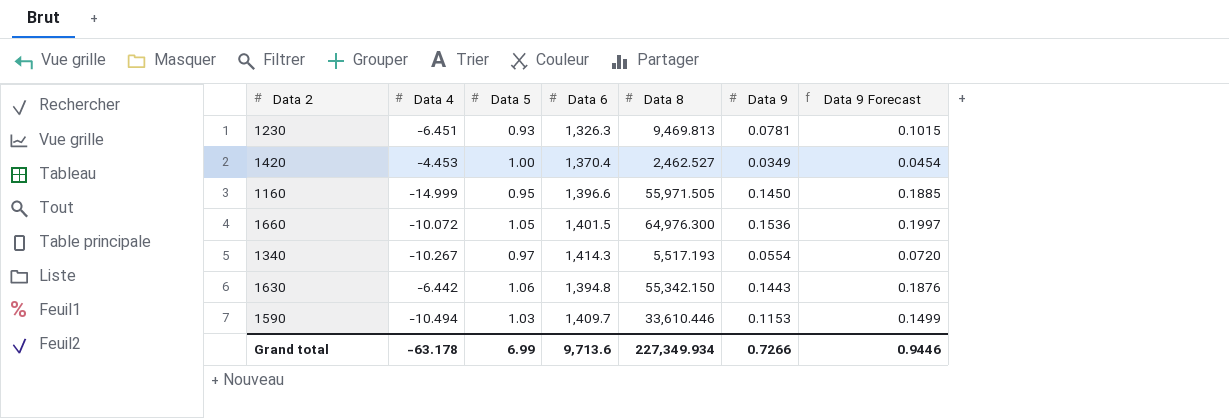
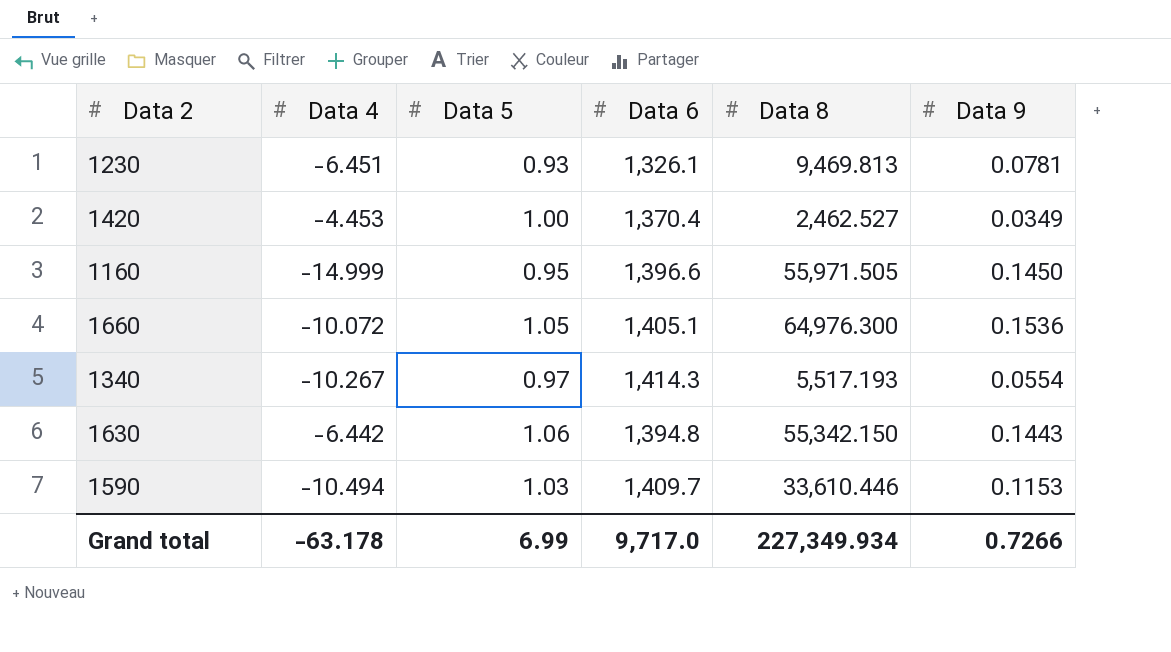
column Data 9 Forecast | formula: [Data 9] * 1.3 -> none
1230 | Data 6: 1,326.3 -> 1,326.1
1660 | Data 6: 1,401.5 -> 1,405.1
Grand total | Data 6: 9,713.6 -> 9,717.0

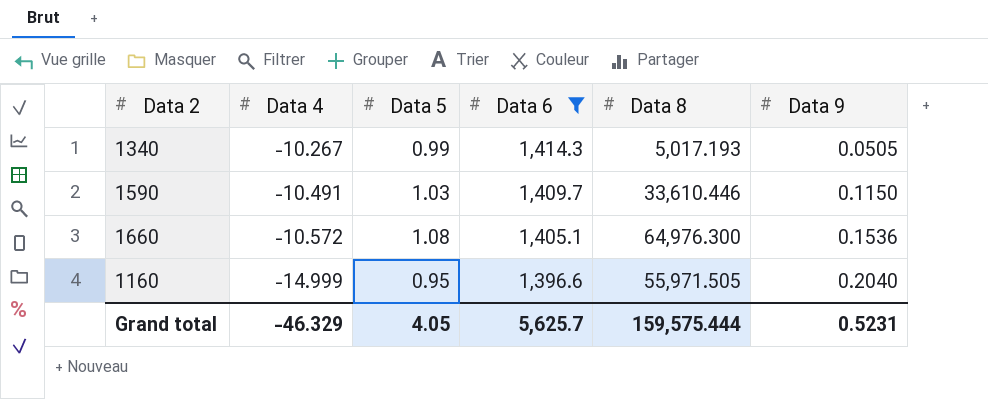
filter: none -> Data 6 >= 1,396.6
row order: none -> Data 4 descending
1340 | Data 5: 0.97 -> 0.99
1340 | Data 8: 5,517.193 -> 5,017.193
1340 | Data 9: 0.0554 -> 0.0505
1590 | Data 4: -10.494 -> -10.491
1590 | Data 9: 0.1153 -> 0.1150
1660 | Data 4: -10.072 -> -10.572
1660 | Data 5: 1.05 -> 1.08
1160 | Data 9: 0.1450 -> 0.2040
Grand total | Data 4: -63.178 -> -46.329
Grand total | Data 5: 6.99 -> 4.05
Grand total | Data 6: 9,717.0 -> 5,625.7
Grand total | Data 8: 227,349.934 -> 159,575.444
Grand total | Data 9: 0.7266 -> 0.5231

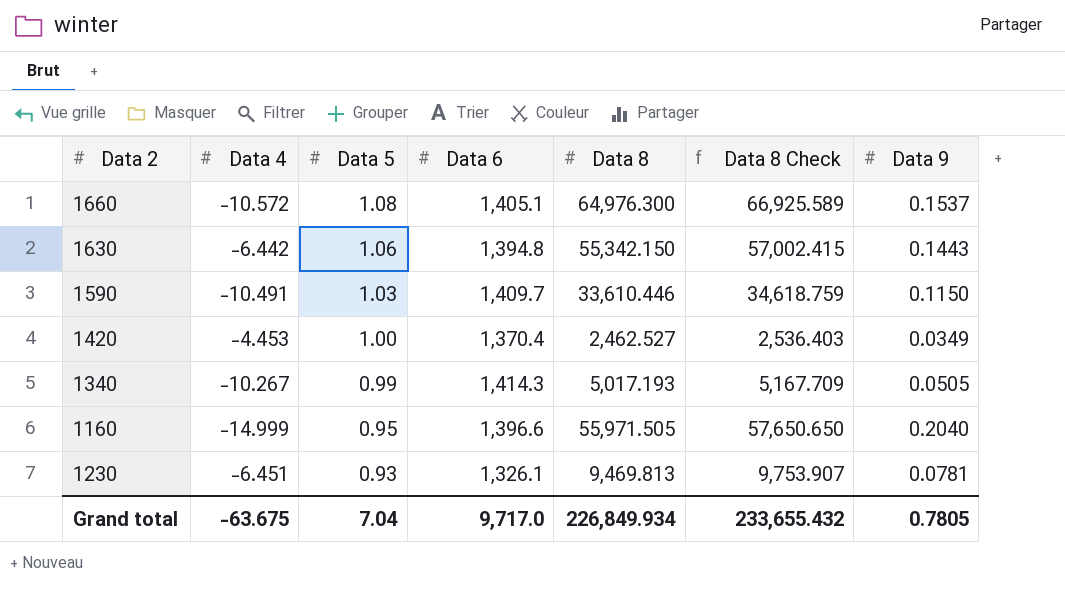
filter: Data 6 >= 1,396.6 -> none
row order: Data 4 descending -> Data 5 descending
column Data 8 Check | formula: none -> [Data 8] * 1.03
1660 | Data 9: 0.1536 -> 0.1537
Grand total | Data 4: -46.329 -> -63.675
Grand total | Data 5: 4.05 -> 7.04
Grand total | Data 6: 5,625.7 -> 9,717.0
Grand total | Data 8: 159,575.444 -> 226,849.934
Grand total | Data 9: 0.5231 -> 0.7805

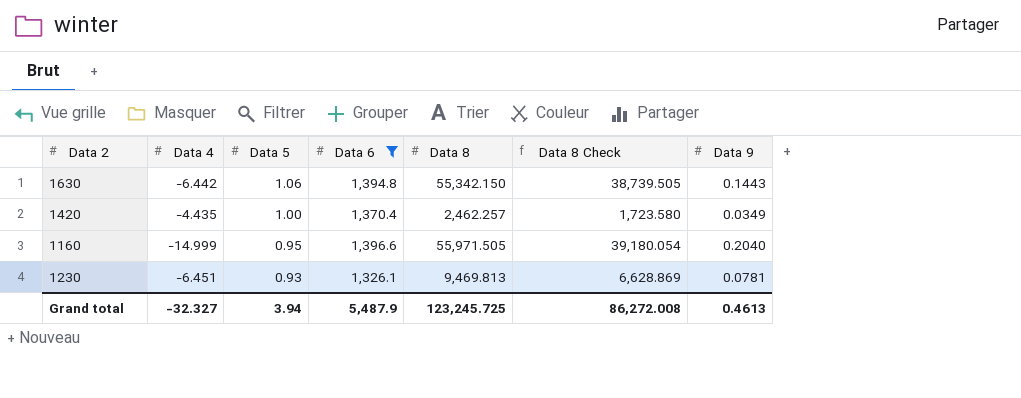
filter: none -> Data 6 <= 1,396.6
column Data 8 Check | formula: [Data 8] * 1.03 -> [Data 8] * 0.7
1420 | Data 4: -4.453 -> -4.435
1420 | Data 8: 2,462.527 -> 2,462.257
Grand total | Data 4: -63.675 -> -32.327
Grand total | Data 5: 7.04 -> 3.94
Grand total | Data 6: 9,717.0 -> 5,487.9
Grand total | Data 8: 226,849.934 -> 123,245.725
Grand total | Data 8 Check: 233,655.432 -> 86,272.008
Grand total | Data 9: 0.7805 -> 0.4613

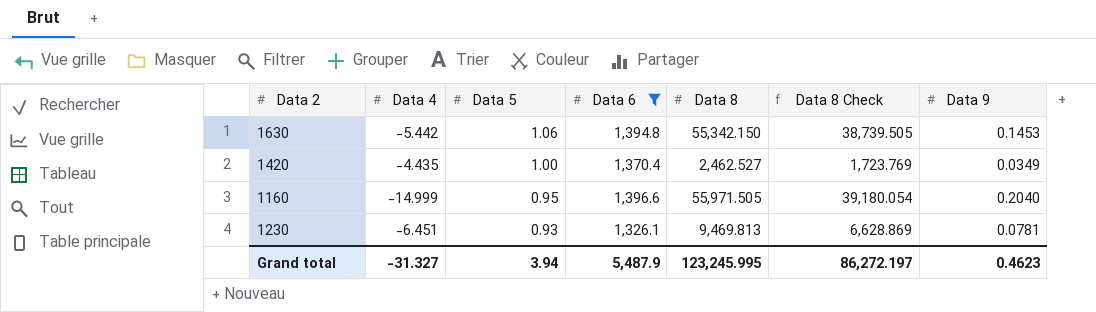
1630 | Data 4: -6.442 -> -5.442
1630 | Data 9: 0.1443 -> 0.1453
1420 | Data 8: 2,462.257 -> 2,462.527
1420 | Data 8 Check: 1,723.580 -> 1,723.769
Grand total | Data 4: -32.327 -> -31.327
Grand total | Data 8: 123,245.725 -> 123,245.995
Grand total | Data 8 Check: 86,272.008 -> 86,272.197
Grand total | Data 9: 0.4613 -> 0.4623

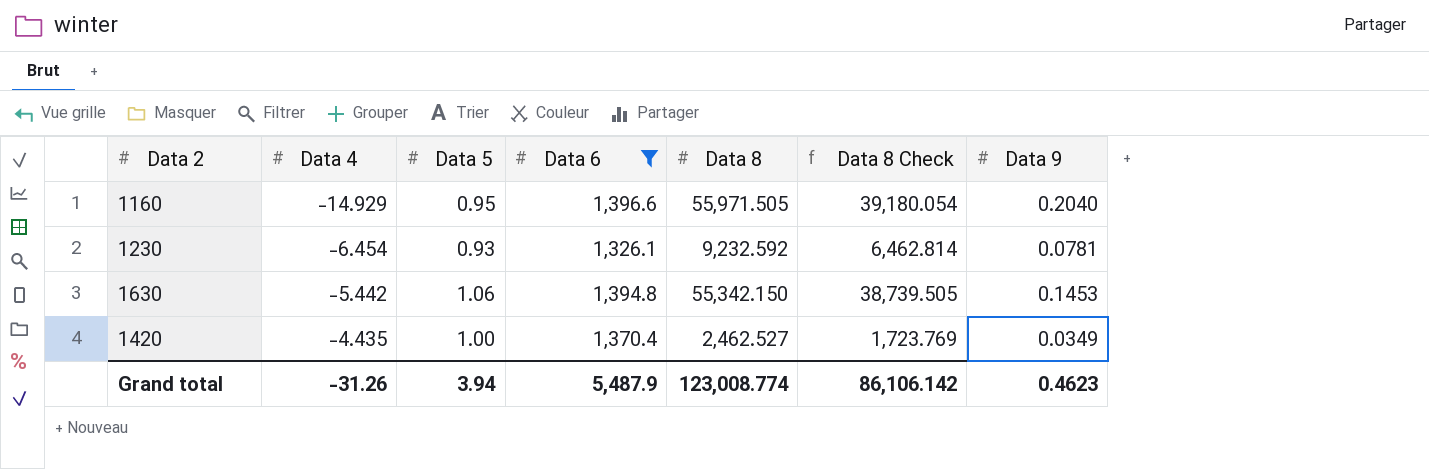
row order: Data 5 descending -> Data 4 ascending
1160 | Data 4: -14.999 -> -14.929
1230 | Data 4: -6.451 -> -6.454
1230 | Data 8: 9,469.813 -> 9,232.592
1230 | Data 8 Check: 6,628.869 -> 6,462.814
Grand total | Data 4: -31.327 -> -31.26
Grand total | Data 8: 123,245.995 -> 123,008.774
Grand total | Data 8 Check: 86,272.197 -> 86,106.142

